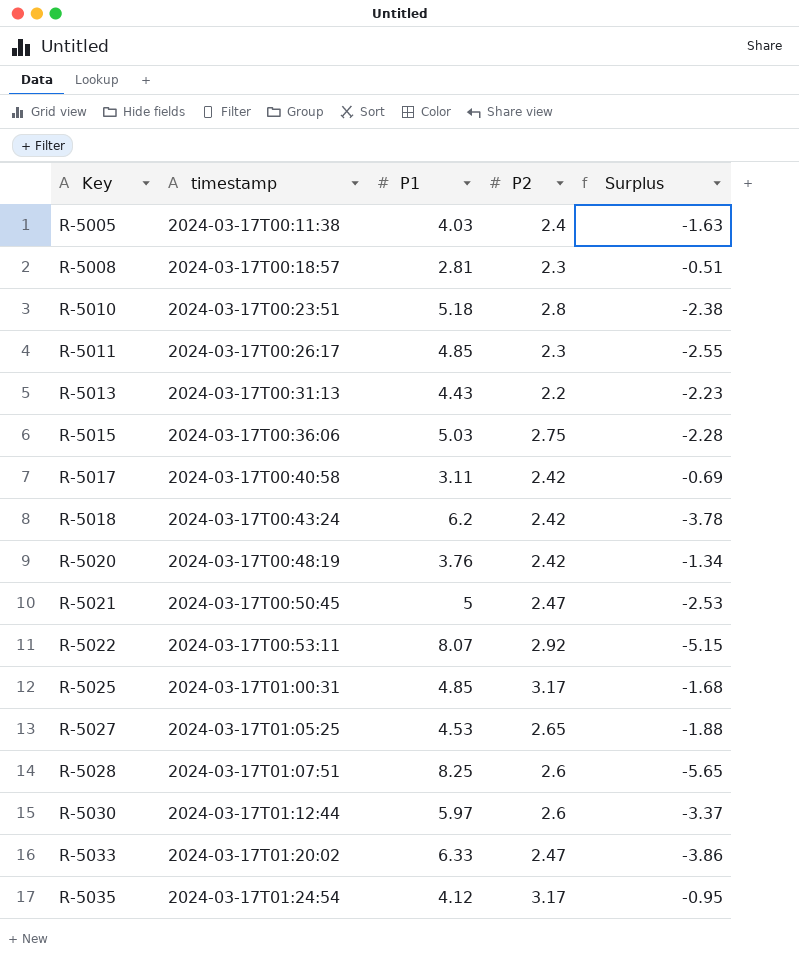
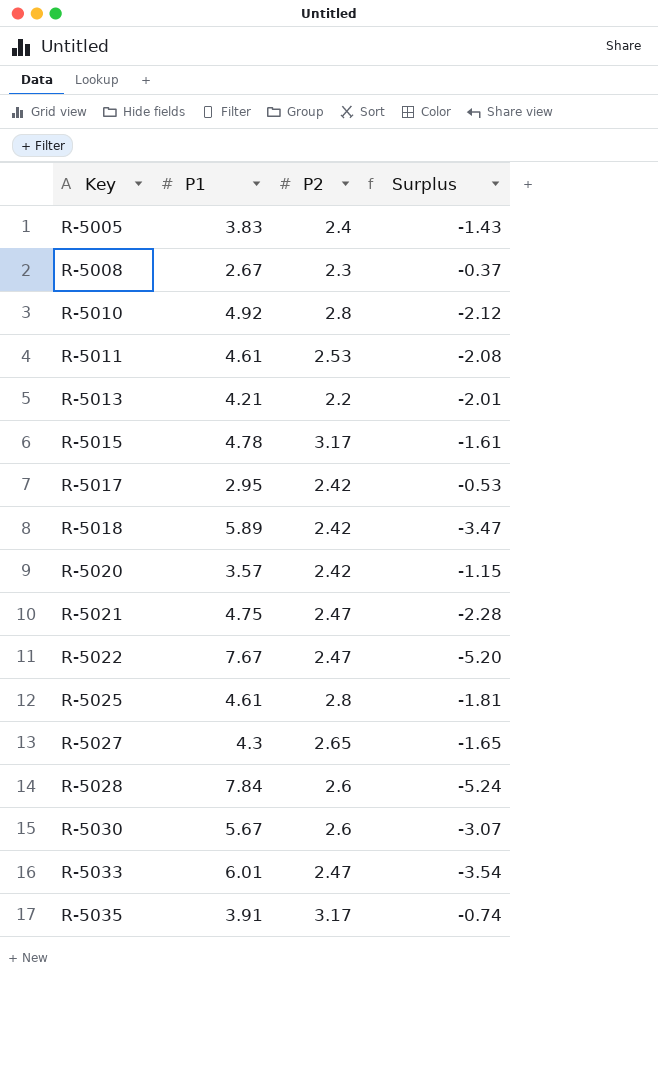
column timestamp | position: 2 -> none
R-5005 | P1: 4.03 -> 3.83
R-5005 | Surplus: -1.63 -> -1.43
R-5008 | P1: 2.81 -> 2.67
R-5008 | Surplus: -0.51 -> -0.37
R-5010 | P1: 5.18 -> 4.92
R-5010 | Surplus: -2.38 -> -2.12
R-5011 | P1: 4.85 -> 4.61
R-5011 | P2: 2.3 -> 2.53
R-5011 | Surplus: -2.55 -> -2.08
R-5013 | P1: 4.43 -> 4.21
R-5013 | Surplus: -2.23 -> -2.01
R-5015 | P1: 5.03 -> 4.78
R-5015 | P2: 2.75 -> 3.17
R-5015 | Surplus: -2.28 -> -1.61
R-5017 | P1: 3.11 -> 2.95
R-5017 | Surplus: -0.69 -> -0.53
R-5018 | P1: 6.2 -> 5.89
R-5018 | Surplus: -3.78 -> -3.47
R-5020 | P1: 3.76 -> 3.57
R-5020 | Surplus: -1.34 -> -1.15
R-5021 | P1: 5 -> 4.75
R-5021 | Surplus: -2.53 -> -2.28
R-5022 | P1: 8.07 -> 7.67
R-5022 | P2: 2.92 -> 2.47
R-5022 | Surplus: -5.15 -> -5.20
R-5025 | P1: 4.85 -> 4.61
R-5025 | P2: 3.17 -> 2.8
R-5025 | Surplus: -1.68 -> -1.81
R-5027 | P1: 4.53 -> 4.3
R-5027 | Surplus: -1.88 -> -1.65
R-5028 | P1: 8.25 -> 7.84
R-5028 | Surplus: -5.65 -> -5.24
R-5030 | P1: 5.97 -> 5.67
R-5030 | Surplus: -3.37 -> -3.07
R-5033 | P1: 6.33 -> 6.01
R-5033 | Surplus: -3.86 -> -3.54
R-5035 | P1: 4.12 -> 3.91
R-5035 | Surplus: -0.95 -> -0.74

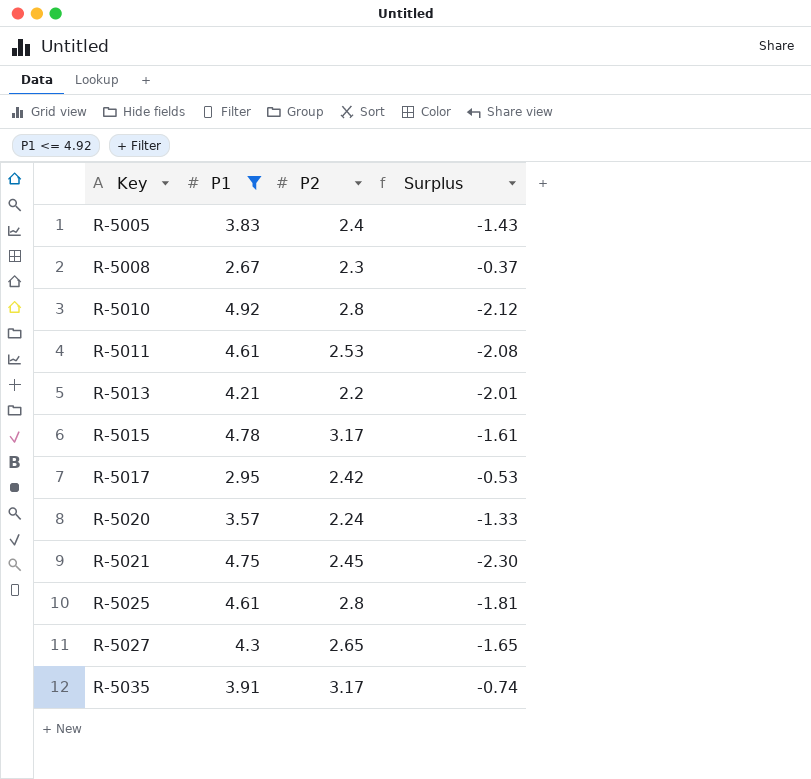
filter: none -> P1 <= 4.92
R-5020 | P2: 2.42 -> 2.24
R-5020 | Surplus: -1.15 -> -1.33
R-5021 | P2: 2.47 -> 2.45
R-5021 | Surplus: -2.28 -> -2.30

